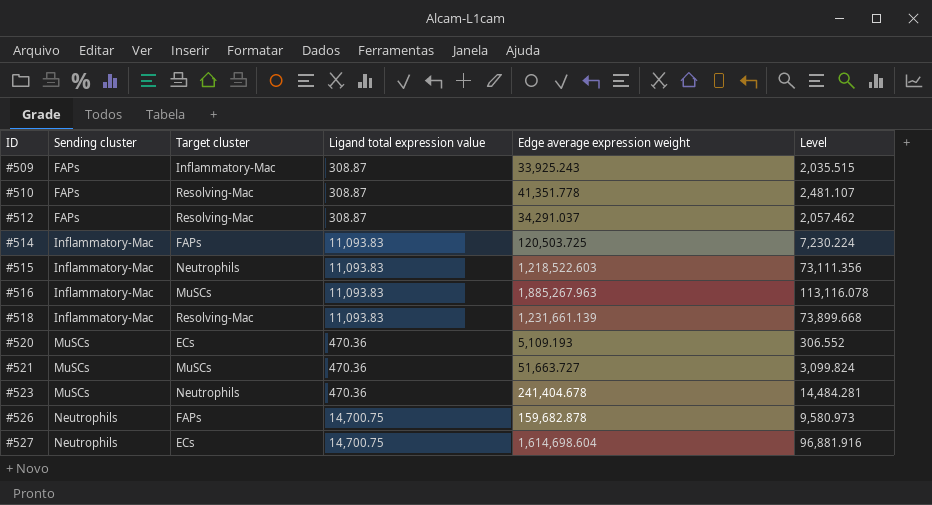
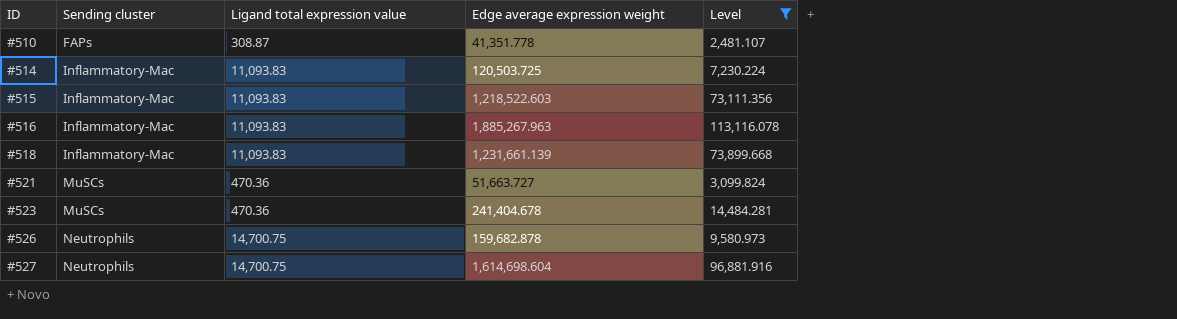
filter: none -> Level >= 2,481.107
column Target cluster | position: 3 -> none

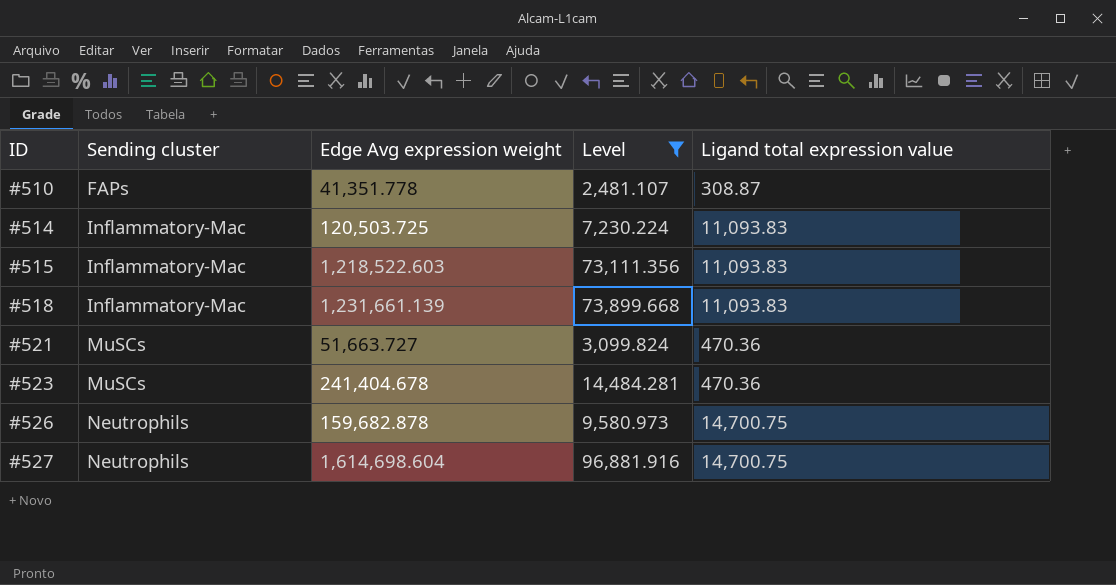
column name: Edge average expression weight -> Edge Avg expression weight
column Ligand total expression value | position: 3 -> 5
row #516: Inflammatory-Mac | 11,093.83 | 1,885,267.963 | 113,116.078 -> none

